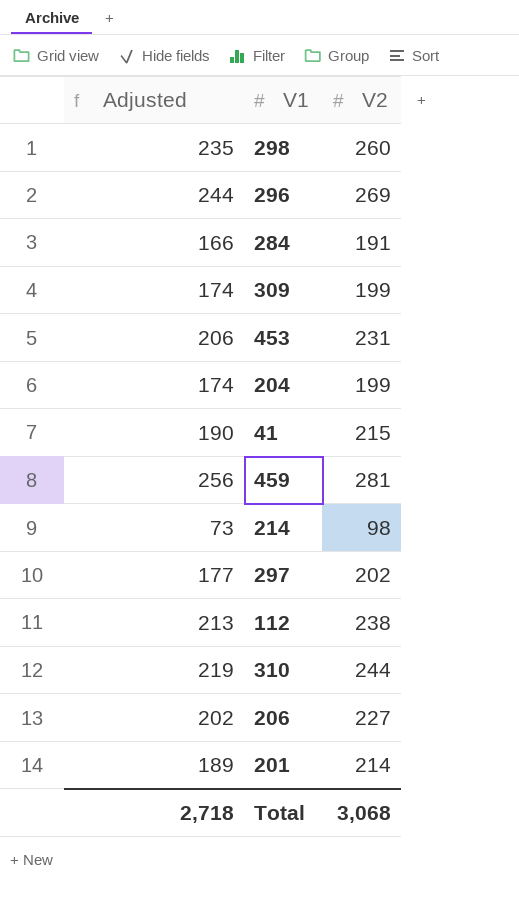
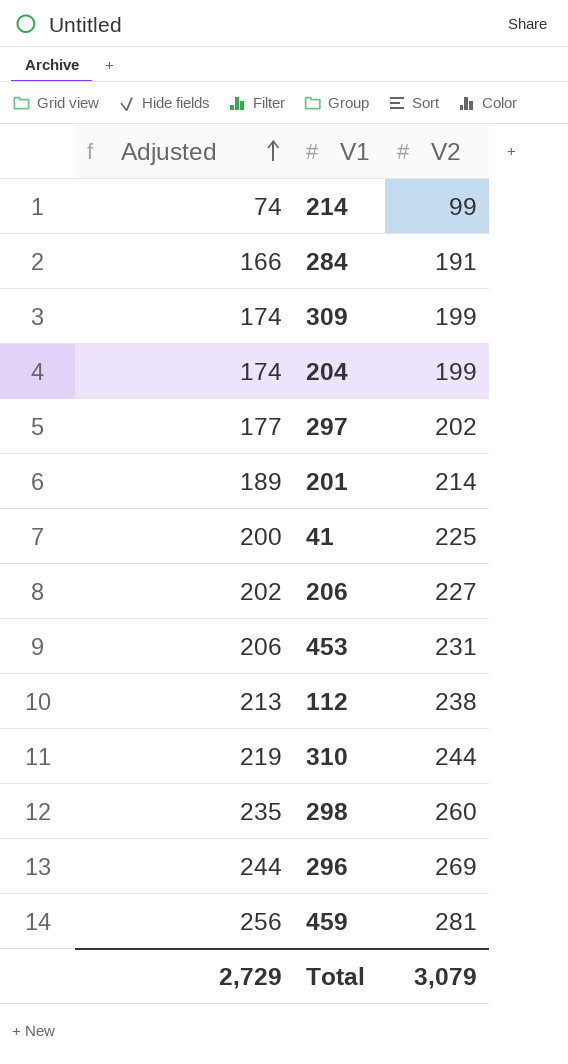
row order: none -> Adjusted ascending
214 | Adjusted: 73 -> 74
214 | V2: 98 -> 99
41 | Adjusted: 190 -> 200
41 | V2: 215 -> 225
Total | Adjusted: 2,718 -> 2,729
Total | V2: 3,068 -> 3,079

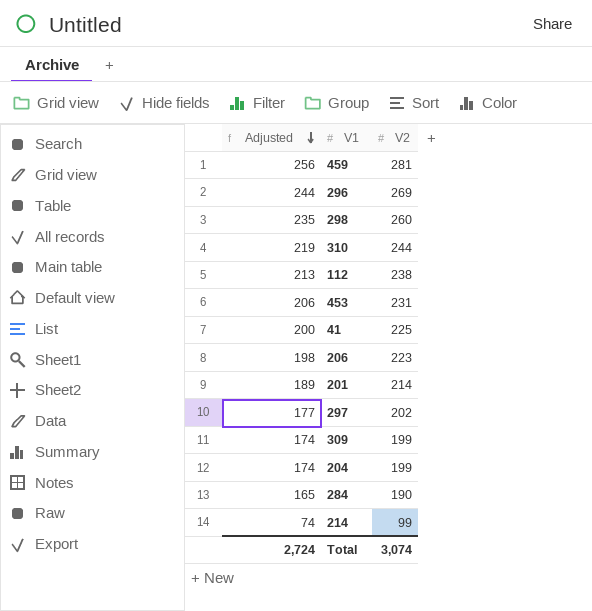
row order: Adjusted ascending -> Adjusted descending
206 | Adjusted: 202 -> 198
206 | V2: 227 -> 223
284 | Adjusted: 166 -> 165
284 | V2: 191 -> 190
Total | Adjusted: 2,729 -> 2,724
Total | V2: 3,079 -> 3,074

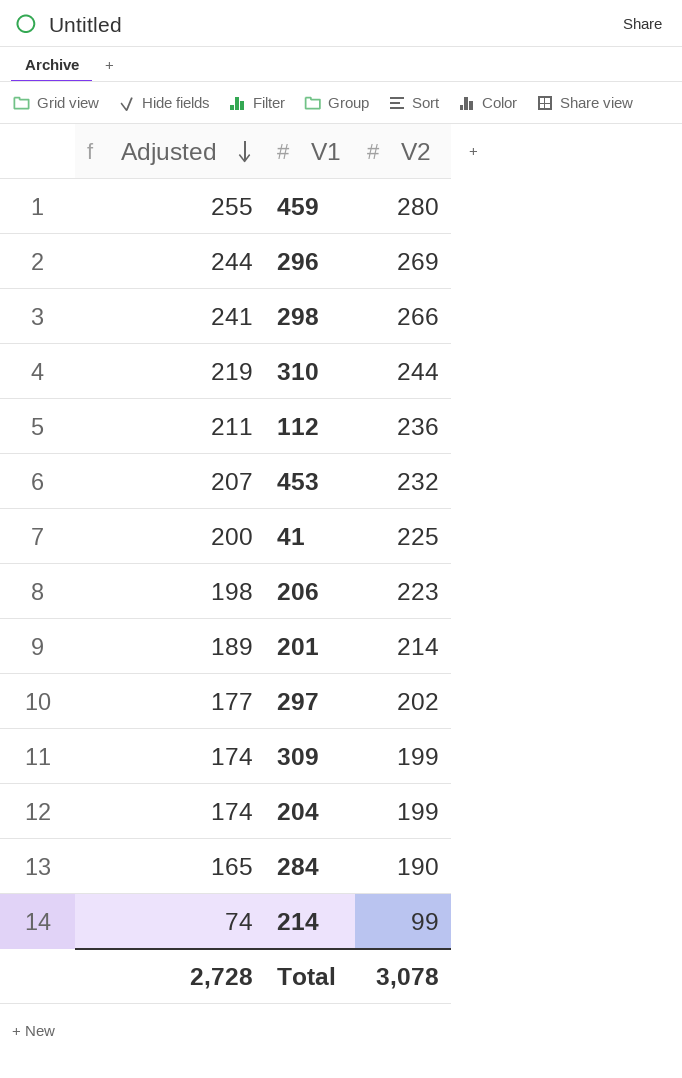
459 | Adjusted: 256 -> 255
459 | V2: 281 -> 280
298 | Adjusted: 235 -> 241
298 | V2: 260 -> 266
112 | Adjusted: 213 -> 211
112 | V2: 238 -> 236
453 | Adjusted: 206 -> 207
453 | V2: 231 -> 232
Total | Adjusted: 2,724 -> 2,728
Total | V2: 3,074 -> 3,078

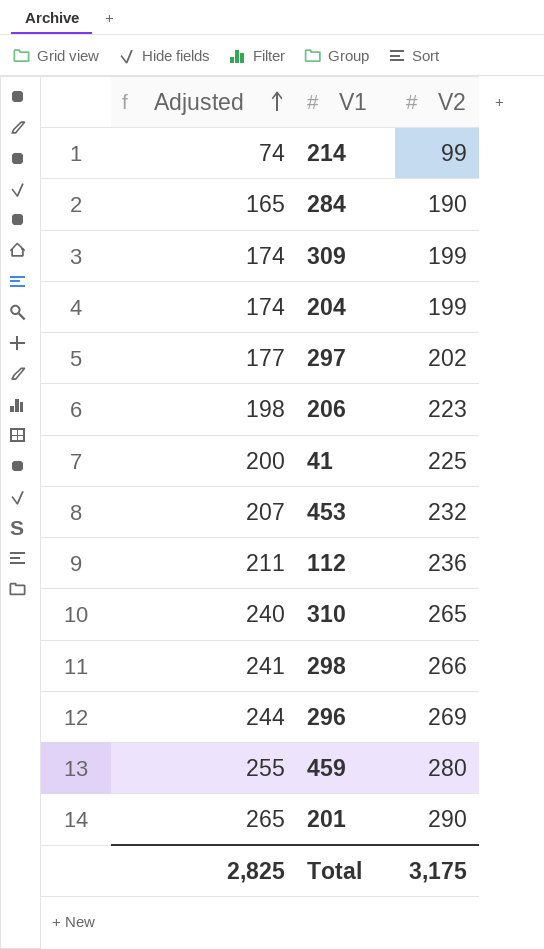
row order: Adjusted descending -> Adjusted ascending
310 | Adjusted: 219 -> 240
310 | V2: 244 -> 265
201 | Adjusted: 189 -> 265
201 | V2: 214 -> 290
Total | Adjusted: 2,728 -> 2,825
Total | V2: 3,078 -> 3,175

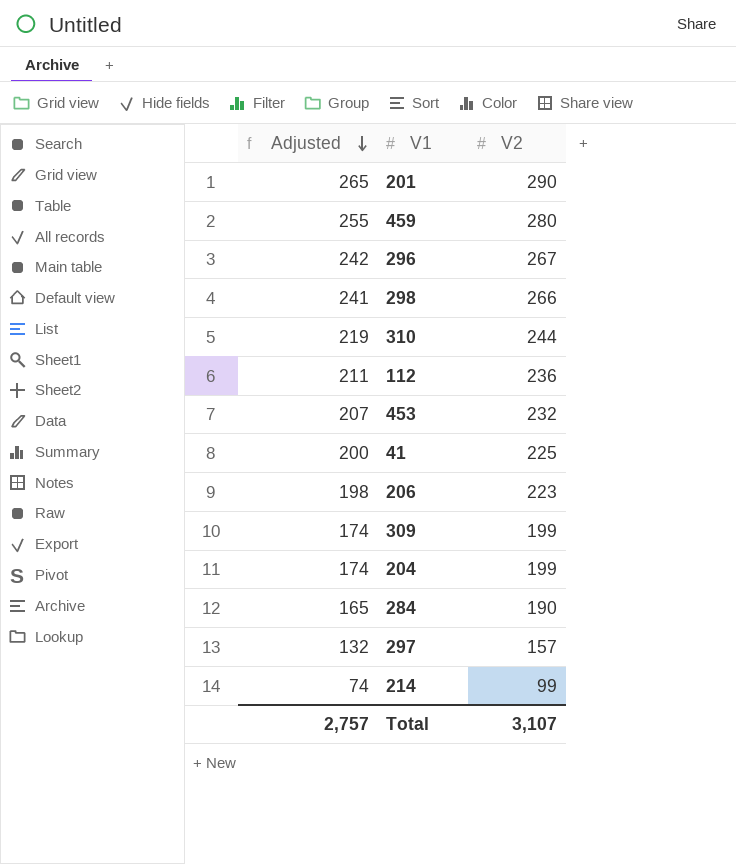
row order: Adjusted ascending -> Adjusted descending
296 | Adjusted: 244 -> 242
296 | V2: 269 -> 267
310 | Adjusted: 240 -> 219
310 | V2: 265 -> 244
297 | Adjusted: 177 -> 132
297 | V2: 202 -> 157
Total | Adjusted: 2,825 -> 2,757
Total | V2: 3,175 -> 3,107

